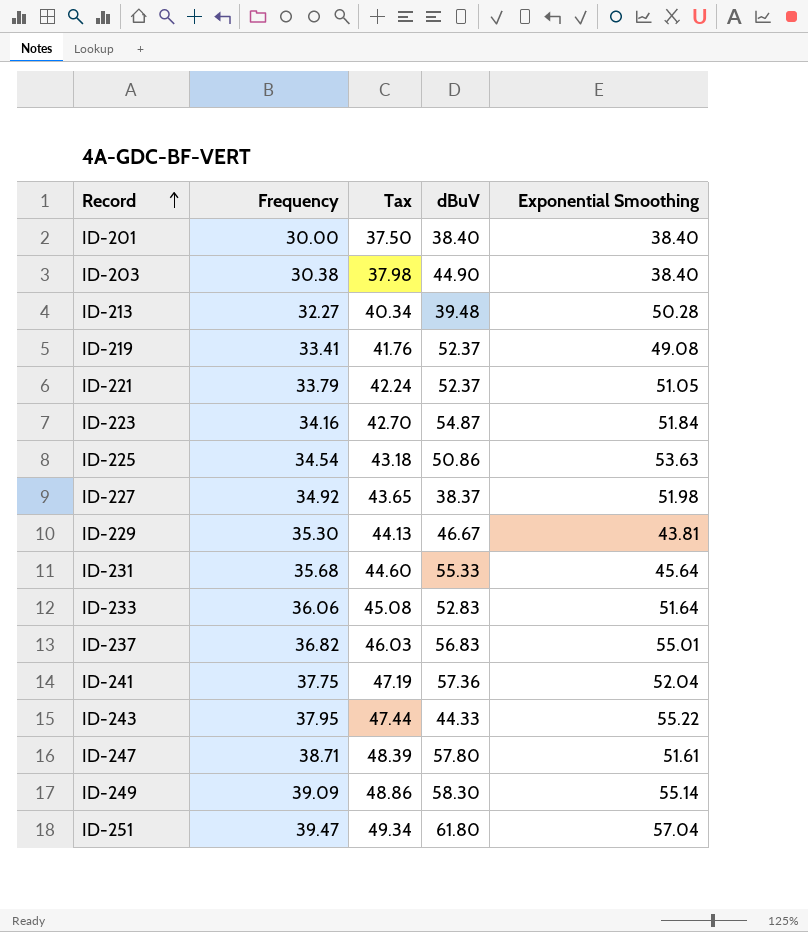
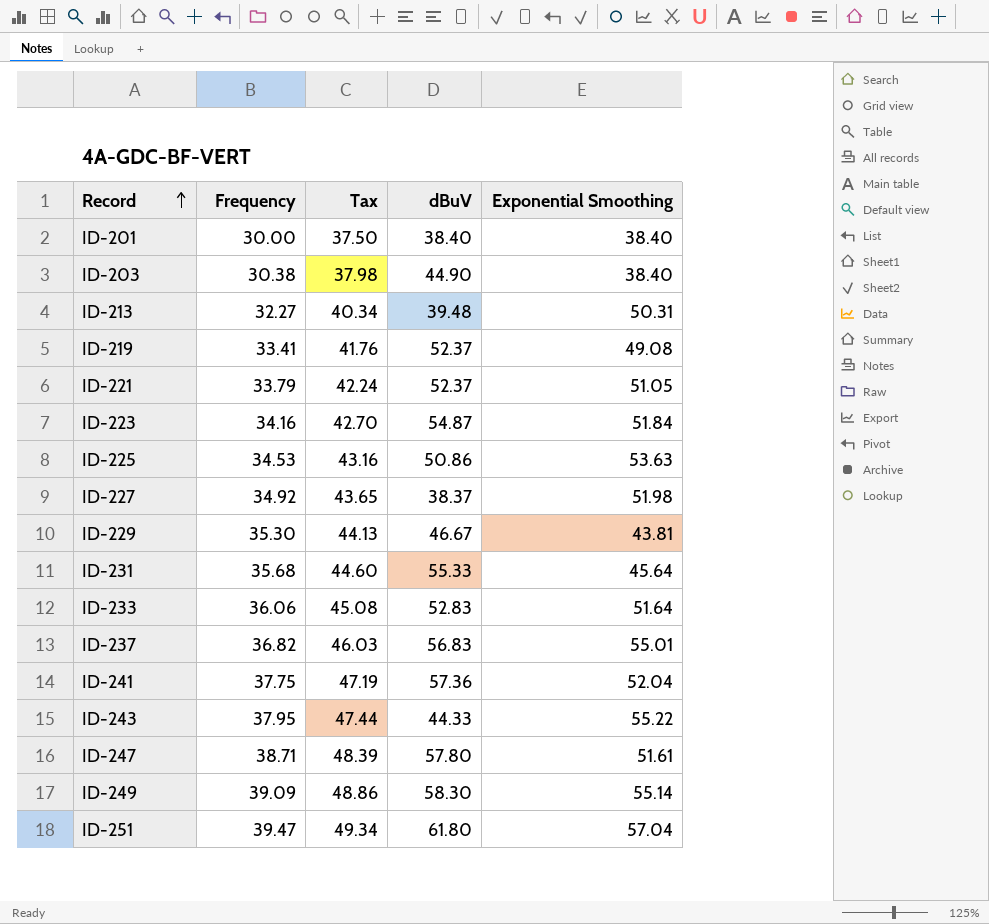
ID-213 | Exponential Smoothing: 50.28 -> 50.31
ID-225 | Frequency: 34.54 -> 34.53
ID-225 | Tax: 43.18 -> 43.16

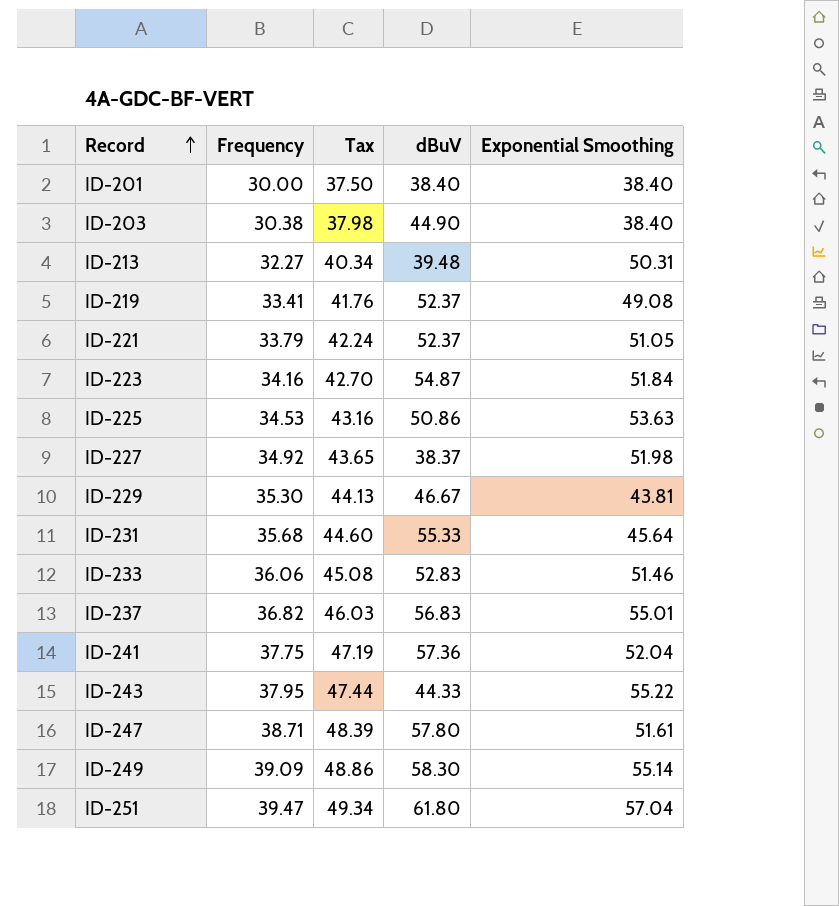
ID-233 | Exponential Smoothing: 51.64 -> 51.46

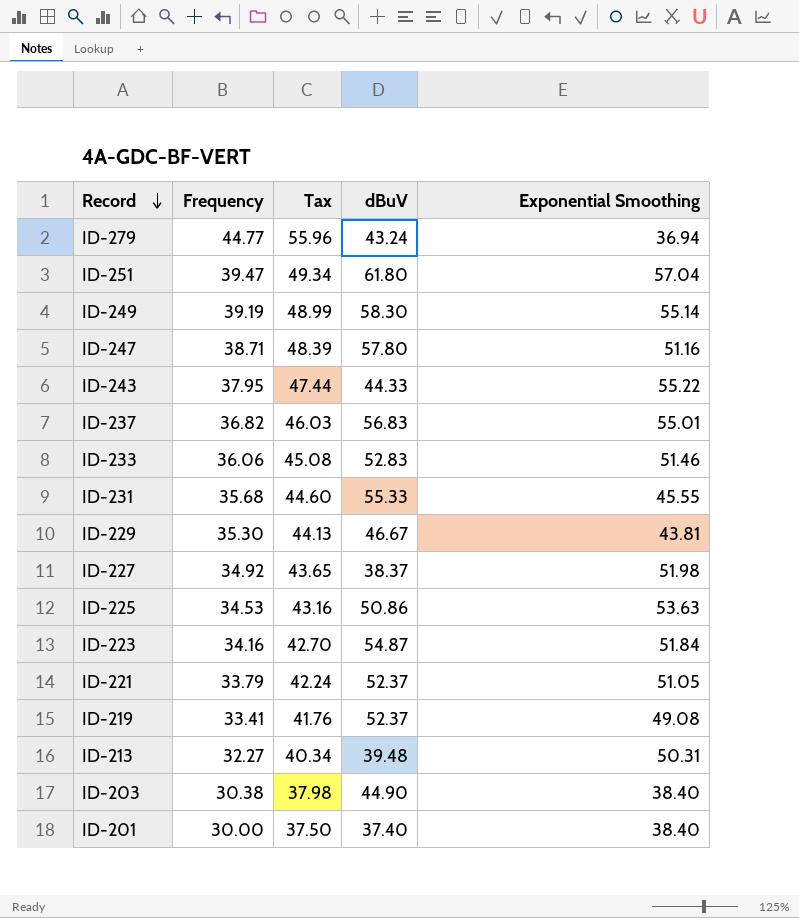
row order: Record ascending -> Record descending
row ID-241: 37.75 | 47.19 | 57.36 | 52.04 -> none
row ID-279: none -> 44.77 | 55.96 | 43.24 | 36.94
ID-249 | Frequency: 39.09 -> 39.19
ID-249 | Tax: 48.86 -> 48.99
ID-247 | Exponential Smoothing: 51.61 -> 51.16
ID-231 | Exponential Smoothing: 45.64 -> 45.55
ID-201 | dBuV: 38.40 -> 37.40

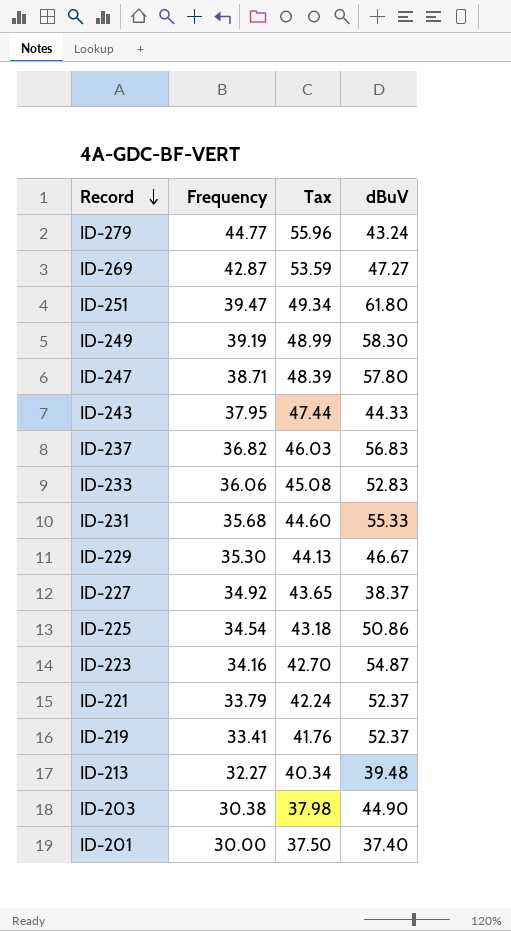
column Exponential Smoothing | position: 5 -> none
row ID-269: none -> 42.87 | 53.59 | 47.27
ID-225 | Frequency: 34.53 -> 34.54
ID-225 | Tax: 43.16 -> 43.18

